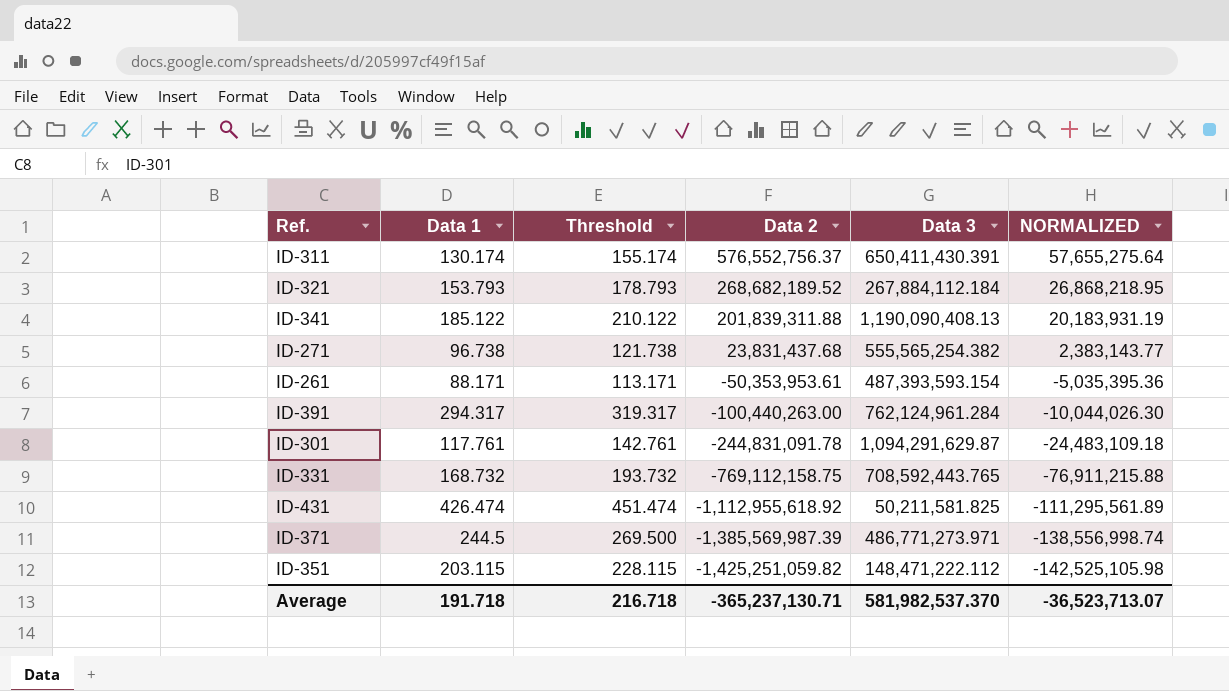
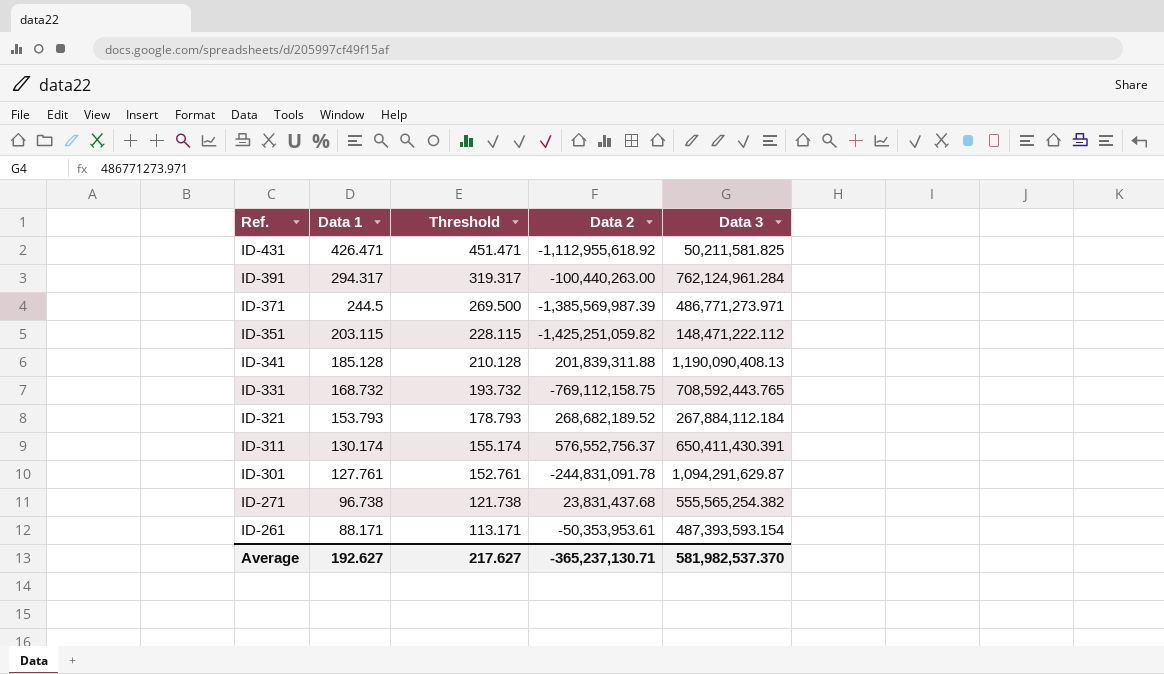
row order: Data 2 descending -> Ref. descending
column NORMALIZED | formula: [Data 2] * 0.1 -> none
ID-431 | Data 1: 426.474 -> 426.471
ID-431 | Threshold: 451.474 -> 451.471
ID-341 | Data 1: 185.122 -> 185.128
ID-341 | Threshold: 210.122 -> 210.128
ID-301 | Data 1: 117.761 -> 127.761
ID-301 | Threshold: 142.761 -> 152.761
Average | Data 1: 191.718 -> 192.627
Average | Threshold: 216.718 -> 217.627

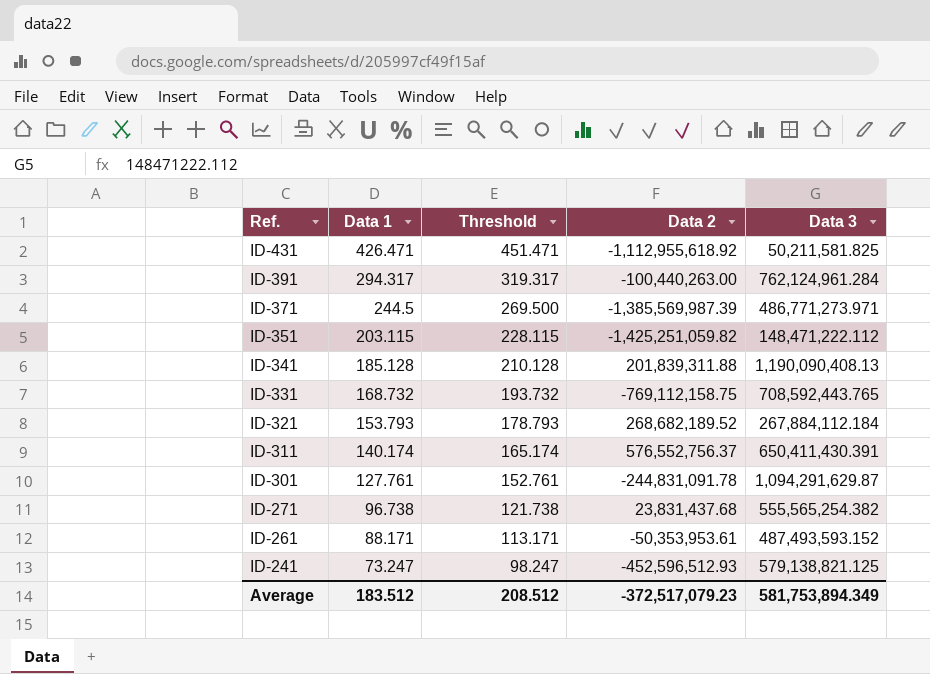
ID-311 | Data 1: 130.174 -> 140.174
ID-311 | Threshold: 155.174 -> 165.174
ID-261 | Data 3: 487,393,593.154 -> 487,493,593.152
row ID-241: none -> 73.247 | 98.247 | -452,596,512.93 | 579,138,821.125
Average | Data 1: 192.627 -> 183.512
Average | Threshold: 217.627 -> 208.512
Average | Data 2: -365,237,130.71 -> -372,517,079.23
Average | Data 3: 581,982,537.370 -> 581,753,894.349

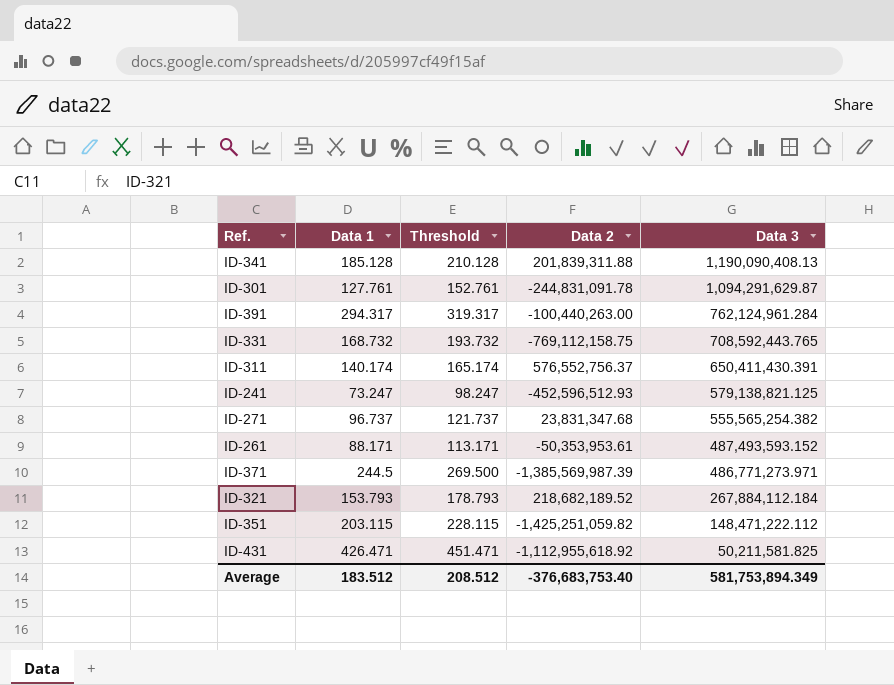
row order: Ref. descending -> Data 3 descending
ID-271 | Data 1: 96.738 -> 96.737
ID-271 | Threshold: 121.738 -> 121.737
ID-271 | Data 2: 23,831,437.68 -> 23,831,347.68
ID-321 | Data 2: 268,682,189.52 -> 218,682,189.52
Average | Data 2: -372,517,079.23 -> -376,683,753.40

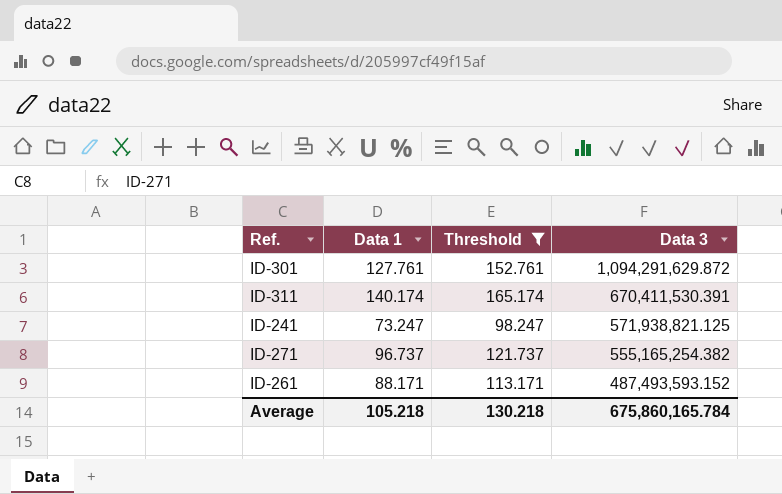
filter: none -> Threshold <= 165.174
column Data 2 | position: 4 -> none
ID-301 | Data 3: 1,094,291,629.87 -> 1,094,291,629.872
ID-311 | Data 3: 650,411,430.391 -> 670,411,530.391
ID-241 | Data 3: 579,138,821.125 -> 571,938,821.125
ID-271 | Data 3: 555,565,254.382 -> 555,165,254.382
Average | Data 1: 183.512 -> 105.218
Average | Threshold: 208.512 -> 130.218
Average | Data 3: 581,753,894.349 -> 675,860,165.784

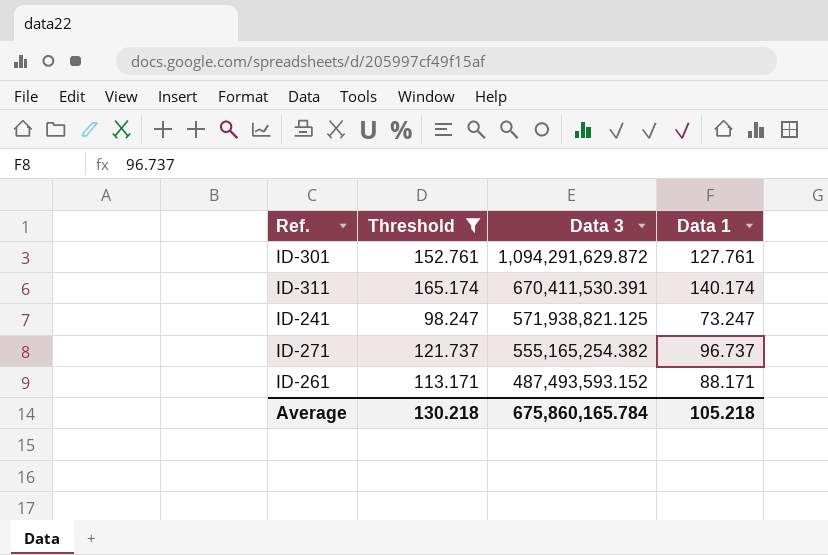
column Data 1 | position: 2 -> 4

